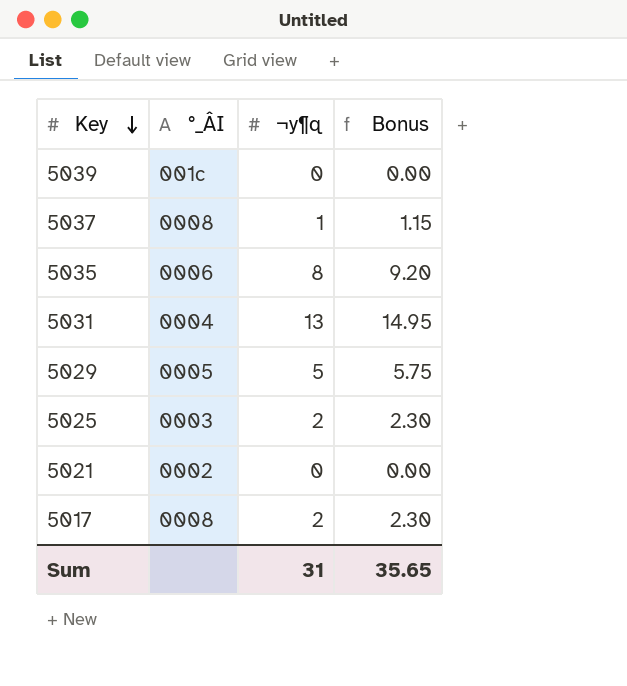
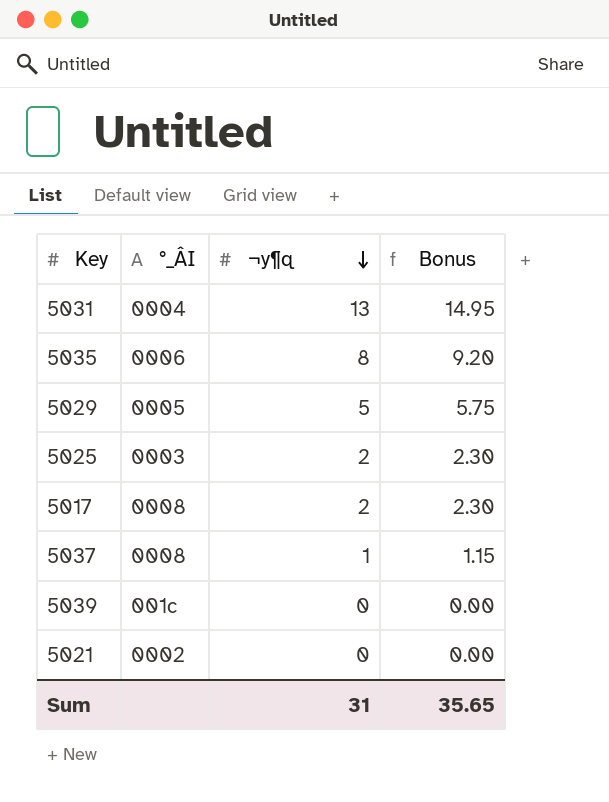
row order: Key descending -> ¬y¶q descending

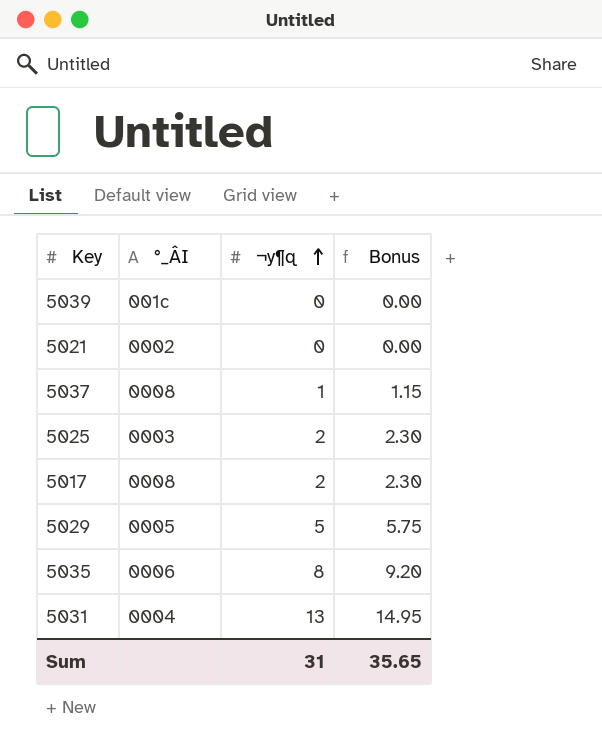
row order: ¬y¶q descending -> ¬y¶q ascending

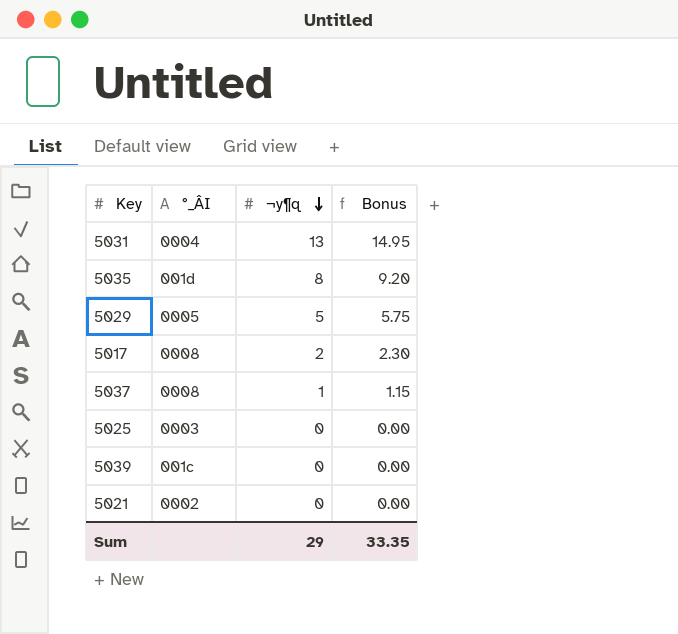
row order: ¬y¶q ascending -> ¬y¶q descending
5035 | °_ÂI: 0006 -> 001d
5025 | ¬y¶q: 2 -> 0
5025 | Bonus: 2.30 -> 0.00
Sum | ¬y¶q: 31 -> 29
Sum | Bonus: 35.65 -> 33.35

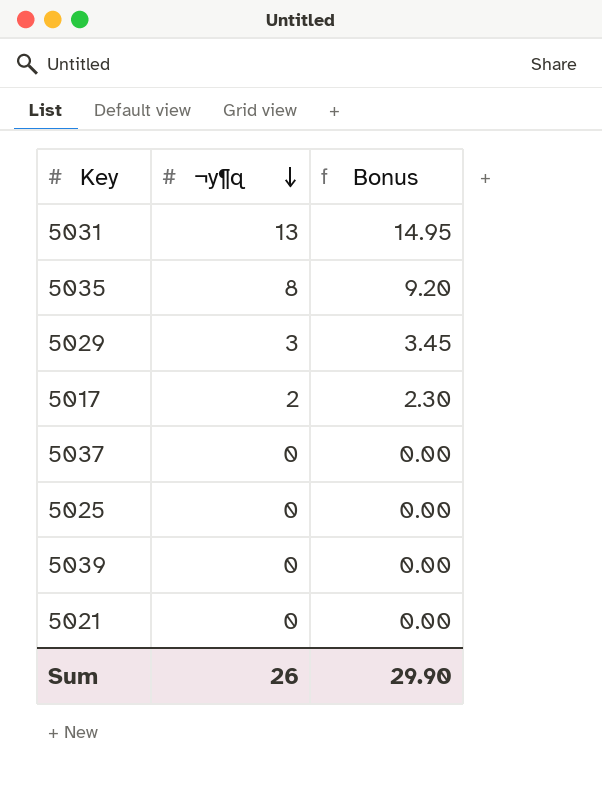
column °_ÂI | position: 2 -> none
5029 | ¬y¶q: 5 -> 3
5029 | Bonus: 5.75 -> 3.45
5037 | ¬y¶q: 1 -> 0
5037 | Bonus: 1.15 -> 0.00
Sum | ¬y¶q: 29 -> 26
Sum | Bonus: 33.35 -> 29.90

